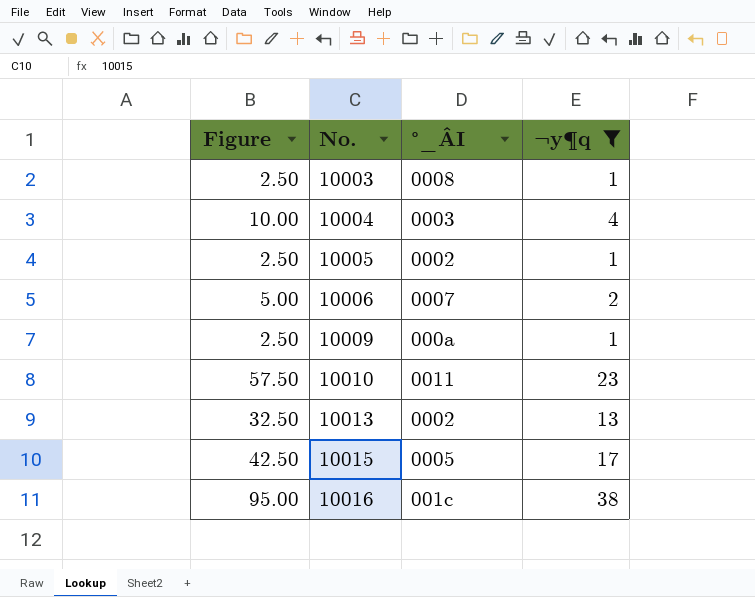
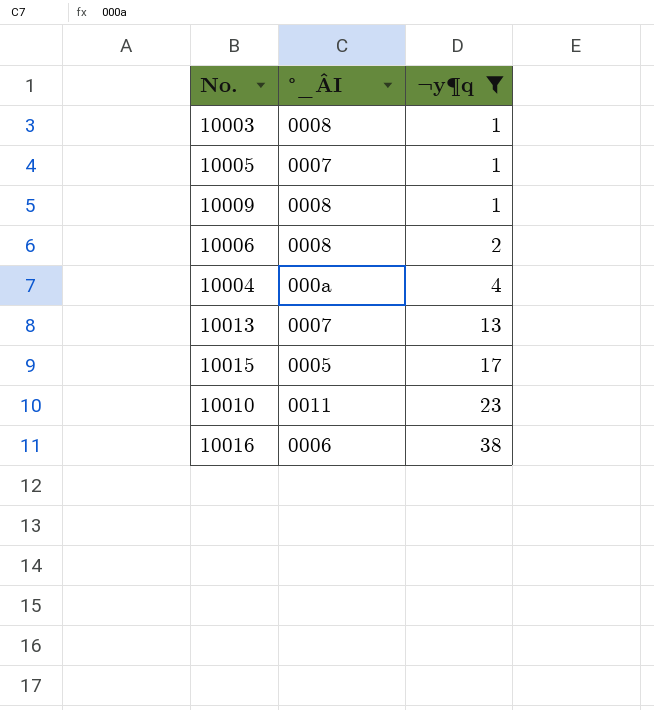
row order: No. ascending -> ¬y¶q ascending
column Figure | formula: [¬y¶q] * 2.5 -> none
10005 | °_ÂI: 0002 -> 0007
10009 | °_ÂI: 000a -> 0008
10006 | °_ÂI: 0007 -> 0008
10004 | °_ÂI: 0003 -> 000a
10013 | °_ÂI: 0002 -> 0007
10016 | °_ÂI: 001c -> 0006

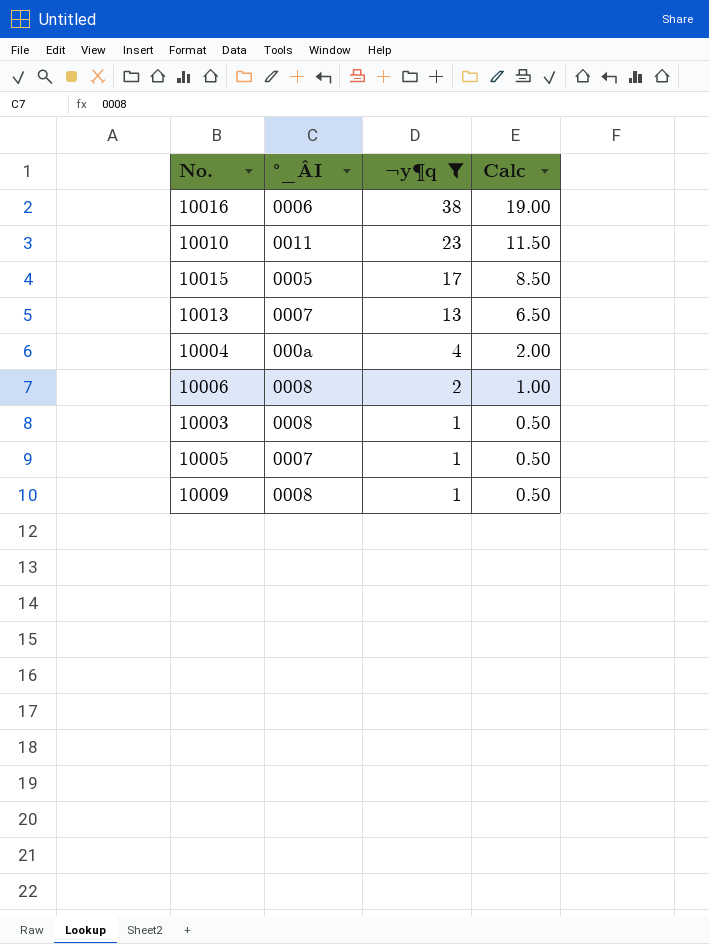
row order: ¬y¶q ascending -> ¬y¶q descending
column Calc | formula: none -> [¬y¶q] * 0.5

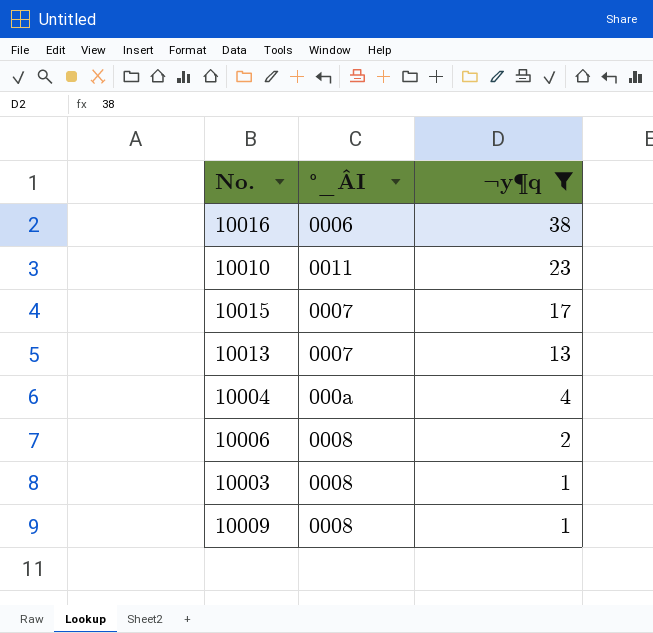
column Calc | formula: [¬y¶q] * 0.5 -> none
row 10005: 0007 | 1 | 0.50 -> none
10015 | °_ÂI: 0005 -> 0007

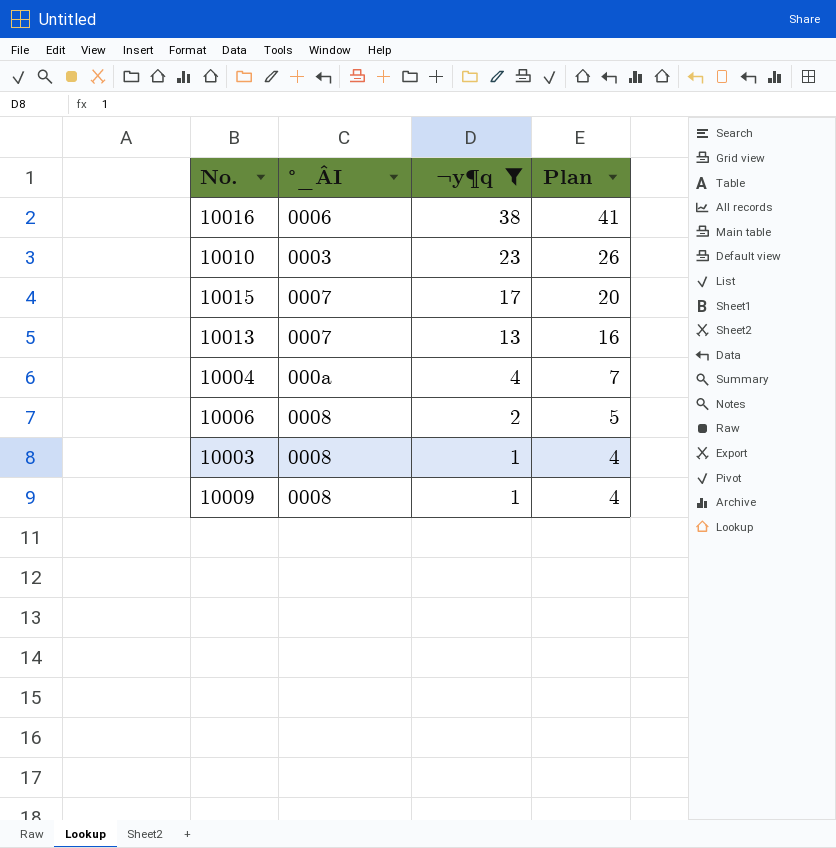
column Plan | formula: none -> [¬y¶q] + 3
10010 | °_ÂI: 0011 -> 0003

